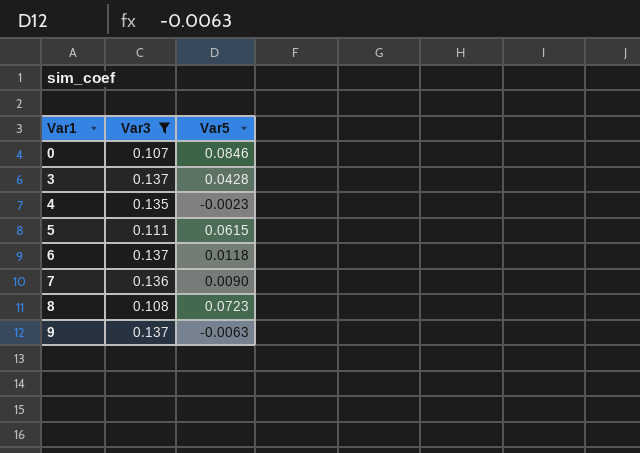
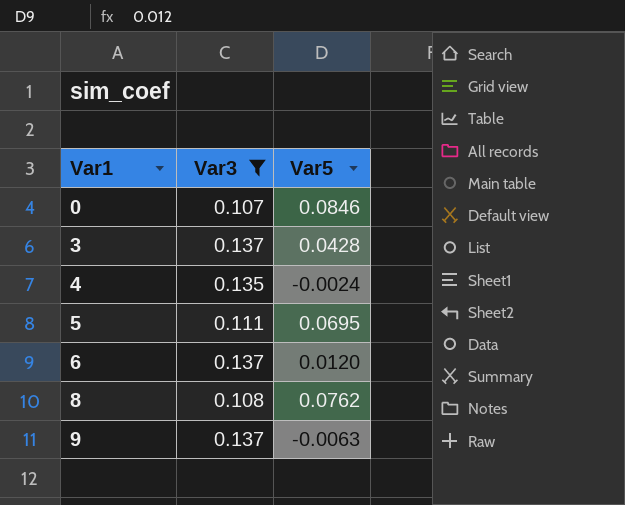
row 7: 0.136 | 0.0090 -> none
4 | Var5: -0.0023 -> -0.0024
5 | Var5: 0.0615 -> 0.0695
6 | Var5: 0.0118 -> 0.0120
8 | Var5: 0.0723 -> 0.0762

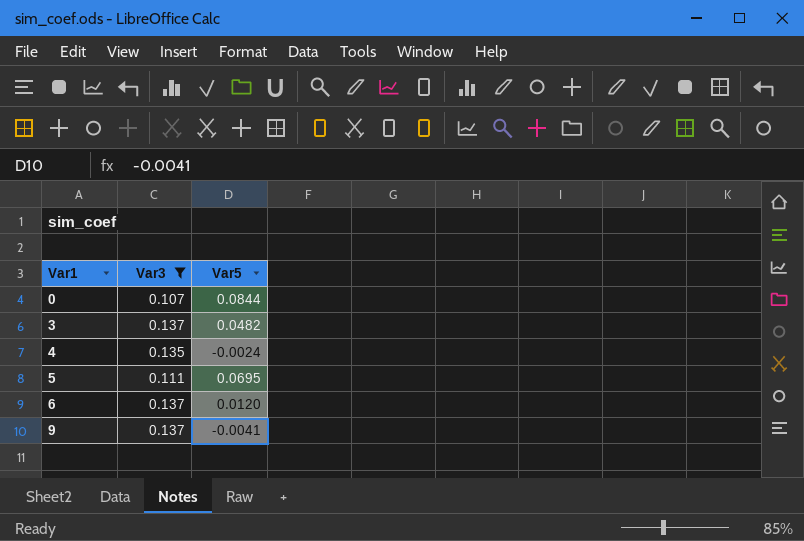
row 8: 0.108 | 0.0762 -> none
0 | Var5: 0.0846 -> 0.0844
3 | Var5: 0.0428 -> 0.0482
9 | Var5: -0.0063 -> -0.0041

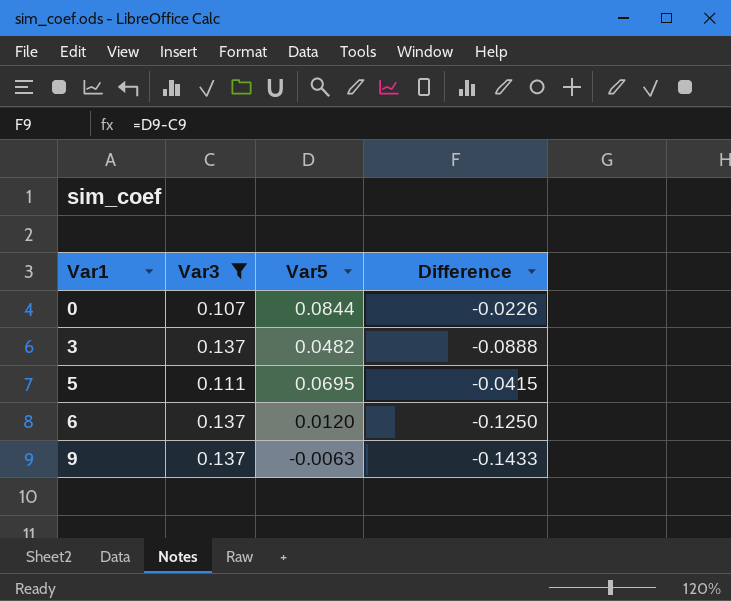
column Difference | formula: none -> [Var5] - [Var3]
row 4: 0.135 | -0.0024 -> none
9 | Var5: -0.0041 -> -0.0063

